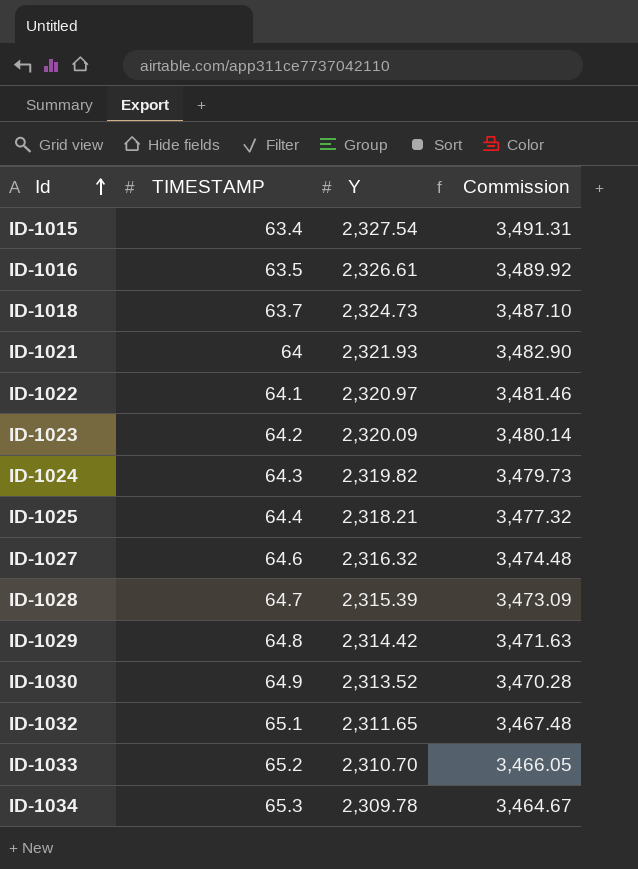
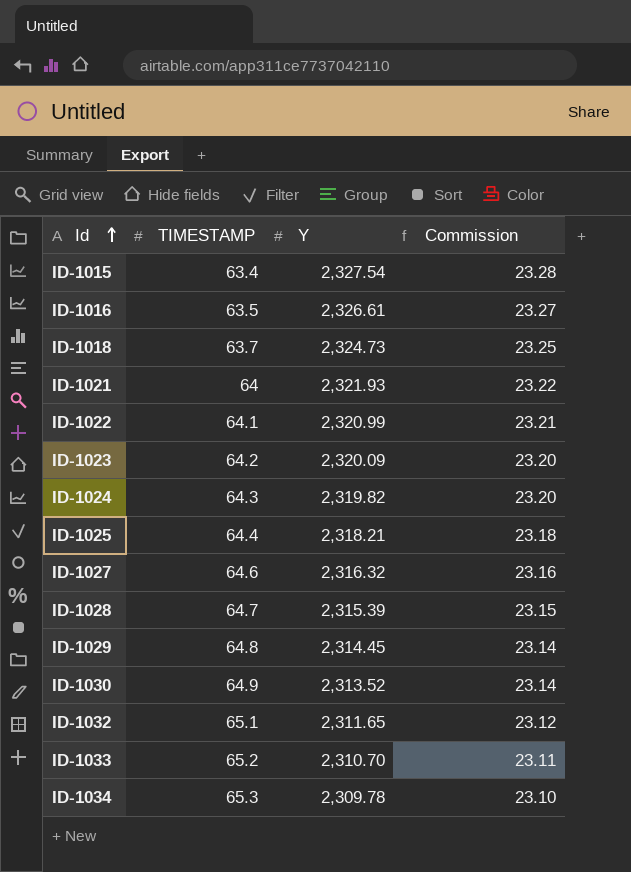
column Commission | formula: [Y] * 1.5 -> [Y] * 0.01
ID-1022 | Y: 2,320.97 -> 2,320.99
ID-1029 | Y: 2,314.42 -> 2,314.45

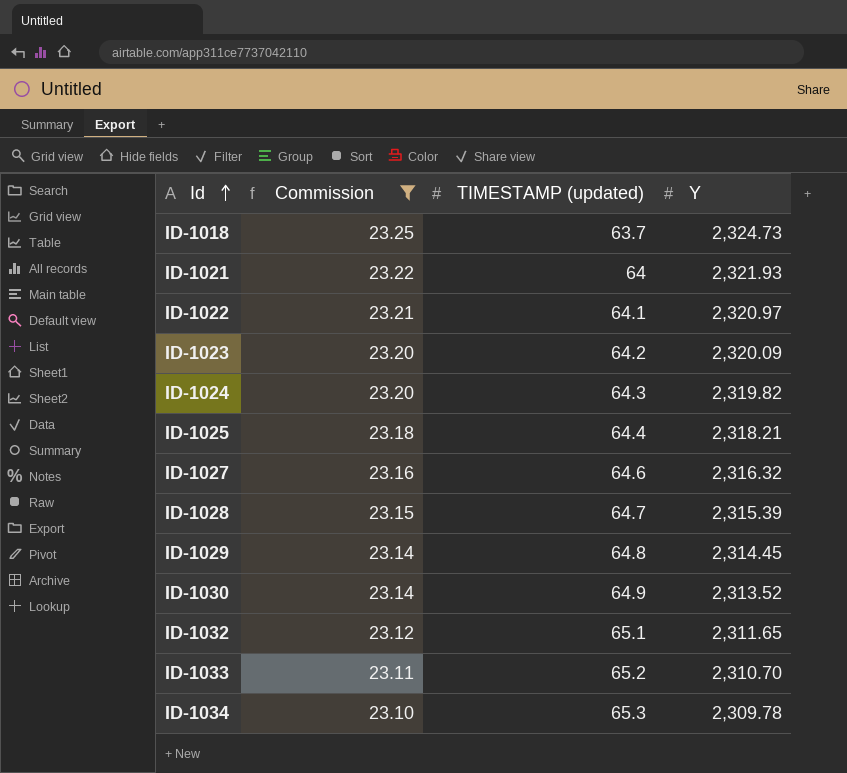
filter: none -> Commission <= 23.25
column Commission | position: 4 -> 2
column name: TIMESTAMP -> TIMESTAMP (updated)
ID-1022 | Y: 2,320.99 -> 2,320.97

